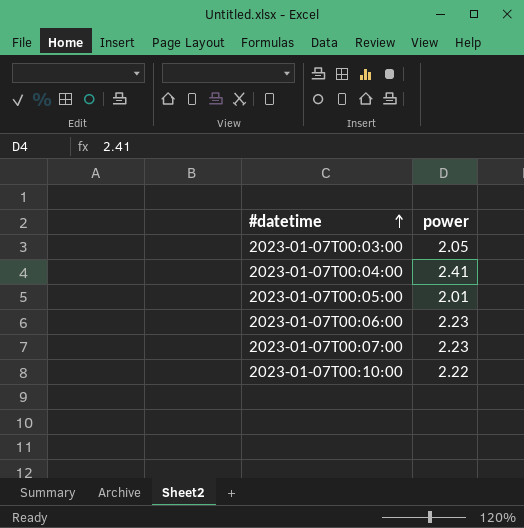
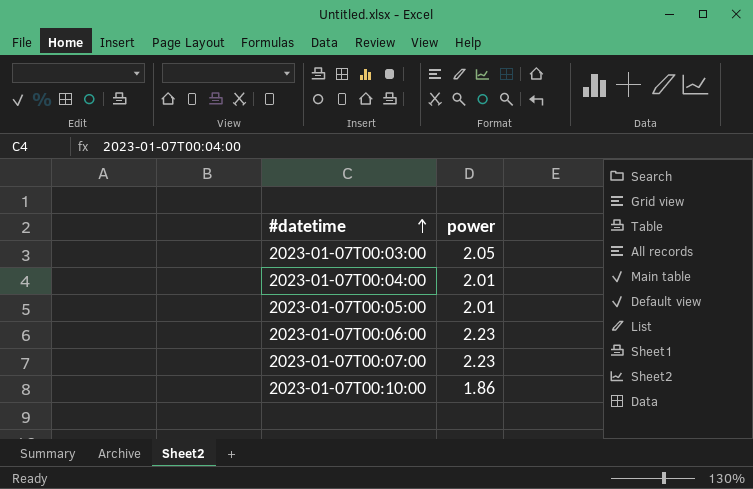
2023-01-07T00:04:00 | power: 2.41 -> 2.01
2023-01-07T00:10:00 | power: 2.22 -> 1.86

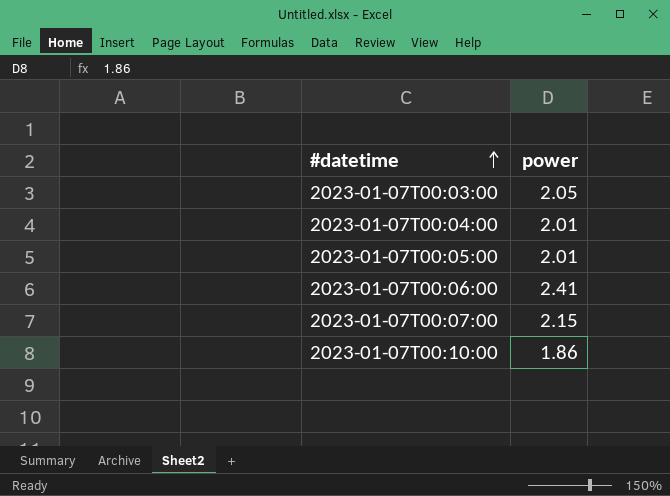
2023-01-07T00:06:00 | power: 2.23 -> 2.41
2023-01-07T00:07:00 | power: 2.23 -> 2.15

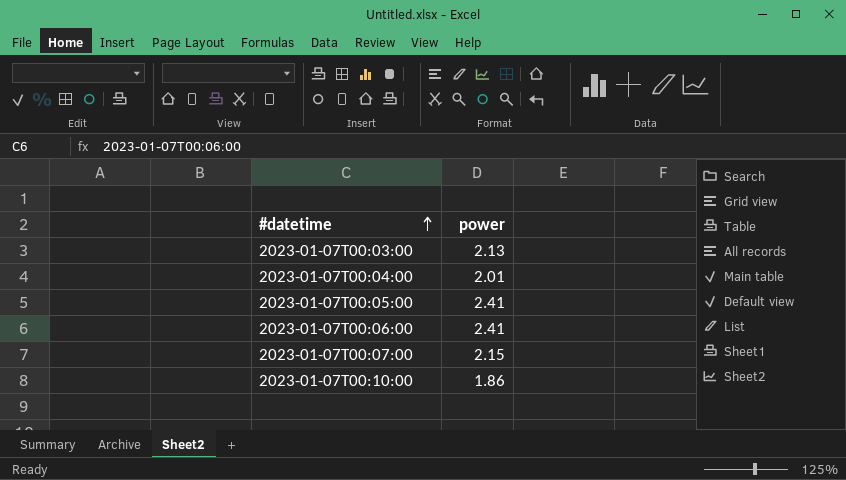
2023-01-07T00:03:00 | power: 2.05 -> 2.13
2023-01-07T00:05:00 | power: 2.01 -> 2.41

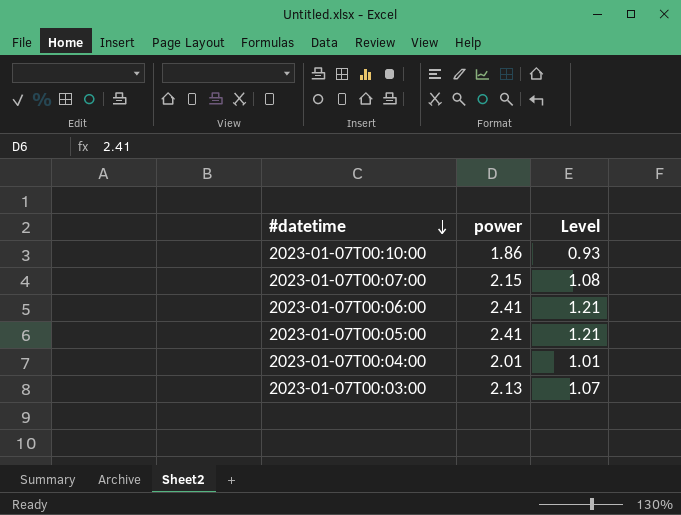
row order: #datetime ascending -> #datetime descending
column Level | formula: none -> [power] * 0.5

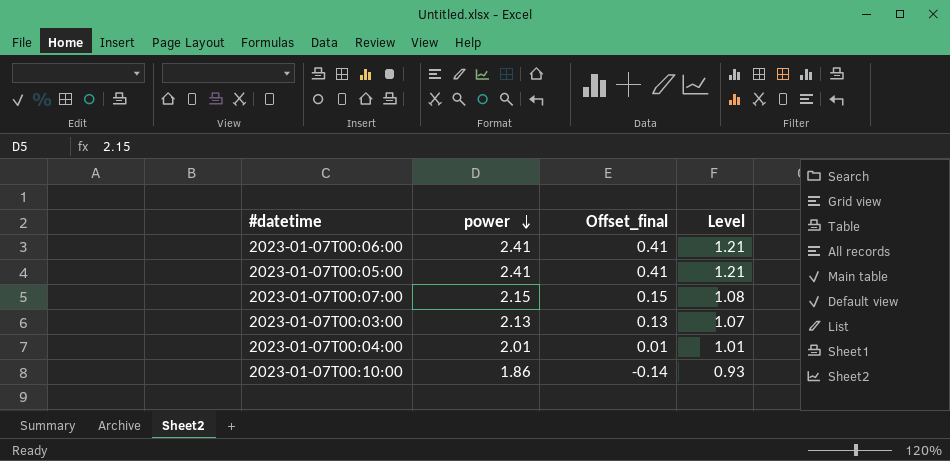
row order: #datetime descending -> power descending
column Offset_final | formula: none -> [power] - 2

